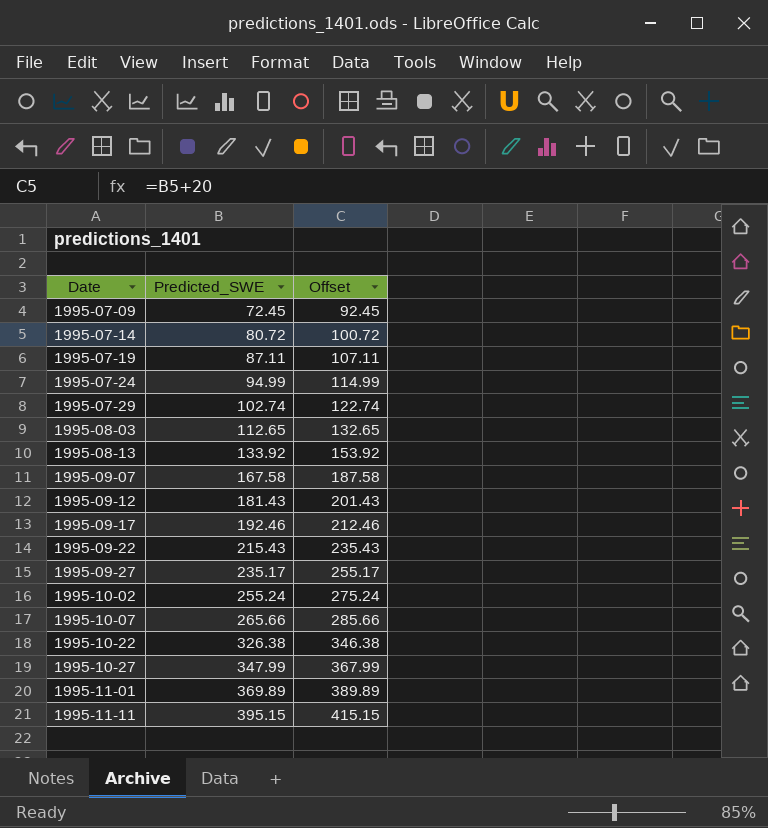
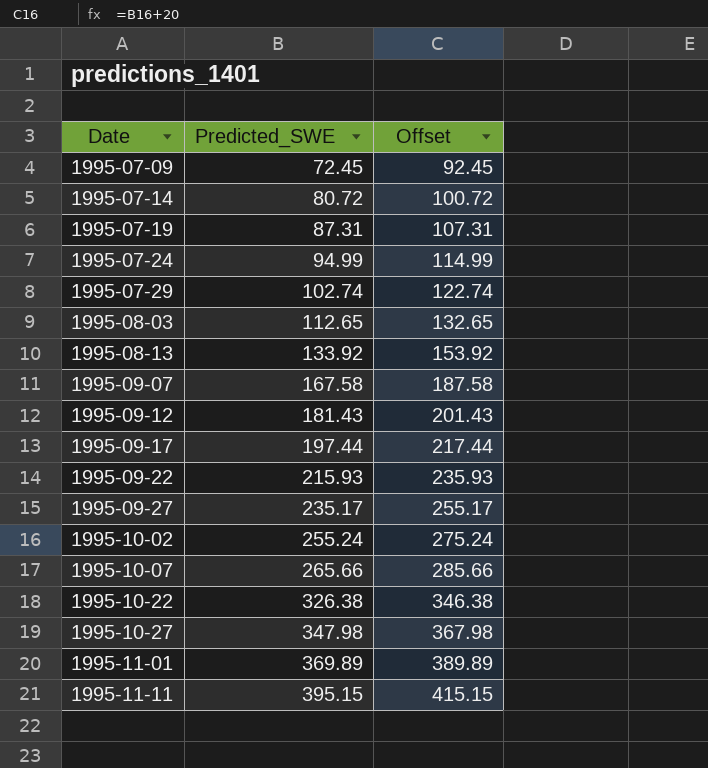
1995-07-19 | Predicted_SWE: 87.11 -> 87.31
1995-07-19 | Offset: 107.11 -> 107.31
1995-09-17 | Predicted_SWE: 192.46 -> 197.44
1995-09-17 | Offset: 212.46 -> 217.44
1995-09-22 | Predicted_SWE: 215.43 -> 215.93
1995-09-22 | Offset: 235.43 -> 235.93
1995-10-27 | Predicted_SWE: 347.99 -> 347.98
1995-10-27 | Offset: 367.99 -> 367.98

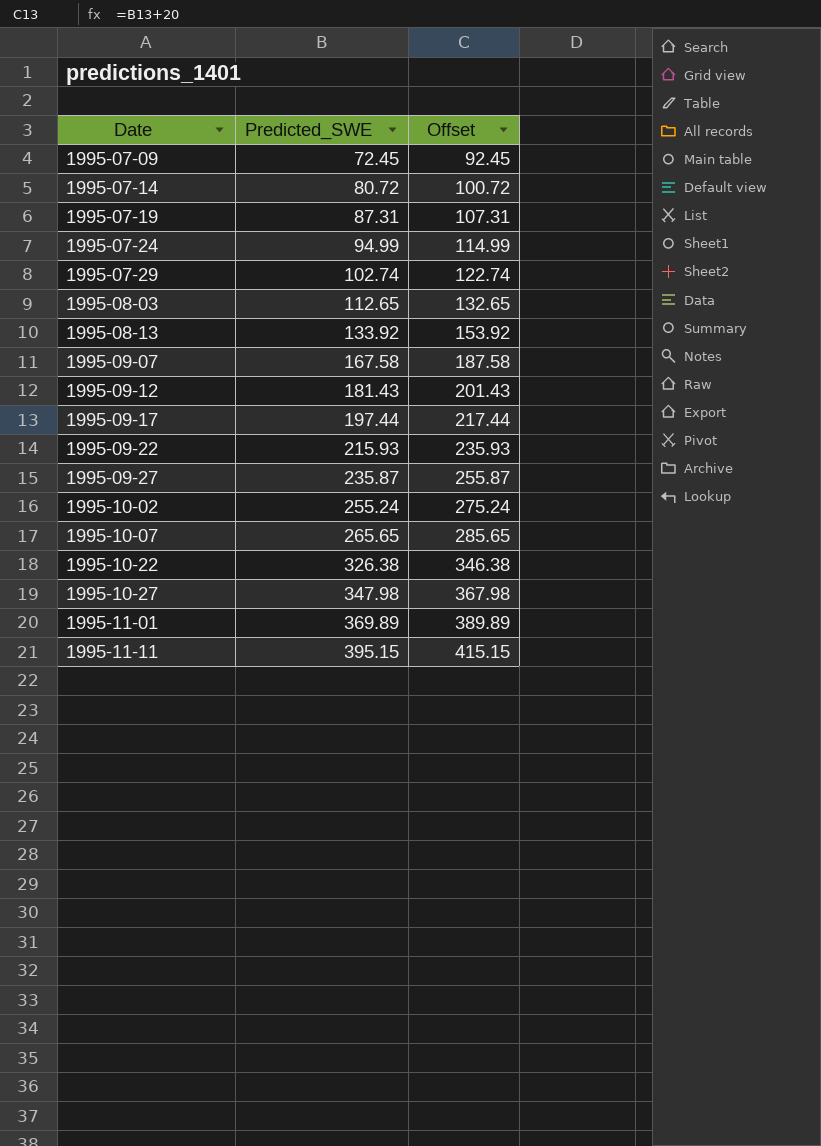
1995-09-27 | Predicted_SWE: 235.17 -> 235.87
1995-09-27 | Offset: 255.17 -> 255.87
1995-10-07 | Predicted_SWE: 265.66 -> 265.65
1995-10-07 | Offset: 285.66 -> 285.65

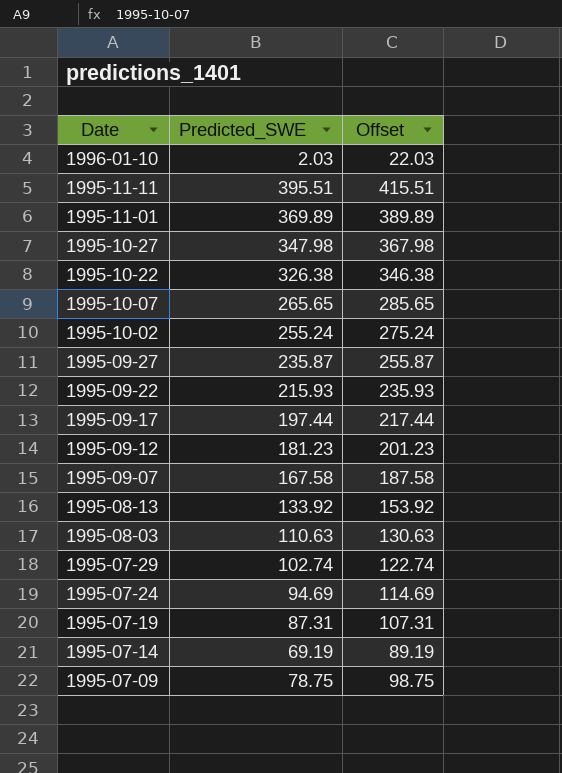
row order: Date ascending -> Date descending
row 1996-01-10: none -> 2.03 | 22.03
1995-11-11 | Predicted_SWE: 395.15 -> 395.51
1995-11-11 | Offset: 415.15 -> 415.51
1995-09-12 | Predicted_SWE: 181.43 -> 181.23
1995-09-12 | Offset: 201.43 -> 201.23
1995-08-03 | Predicted_SWE: 112.65 -> 110.63
1995-08-03 | Offset: 132.65 -> 130.63
1995-07-24 | Predicted_SWE: 94.99 -> 94.69
1995-07-24 | Offset: 114.99 -> 114.69
1995-07-14 | Predicted_SWE: 80.72 -> 69.19
1995-07-14 | Offset: 100.72 -> 89.19
1995-07-09 | Predicted_SWE: 72.45 -> 78.75
1995-07-09 | Offset: 92.45 -> 98.75

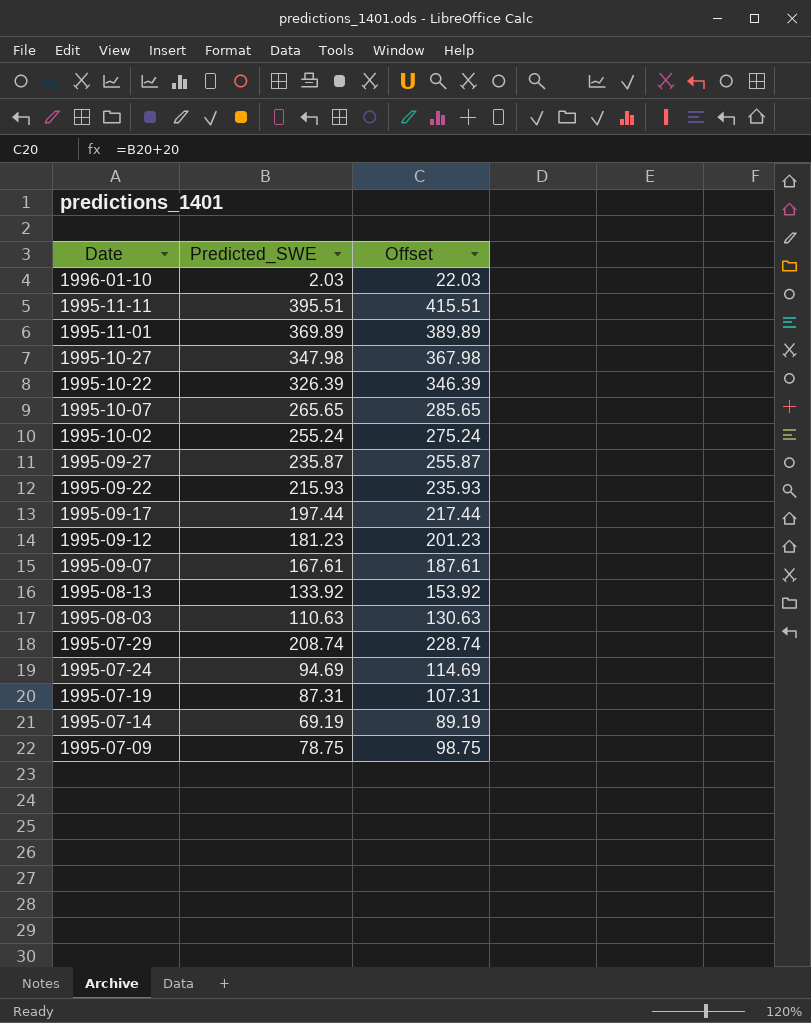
1995-10-22 | Predicted_SWE: 326.38 -> 326.39
1995-10-22 | Offset: 346.38 -> 346.39
1995-09-07 | Predicted_SWE: 167.58 -> 167.61
1995-09-07 | Offset: 187.58 -> 187.61
1995-07-29 | Predicted_SWE: 102.74 -> 208.74
1995-07-29 | Offset: 122.74 -> 228.74

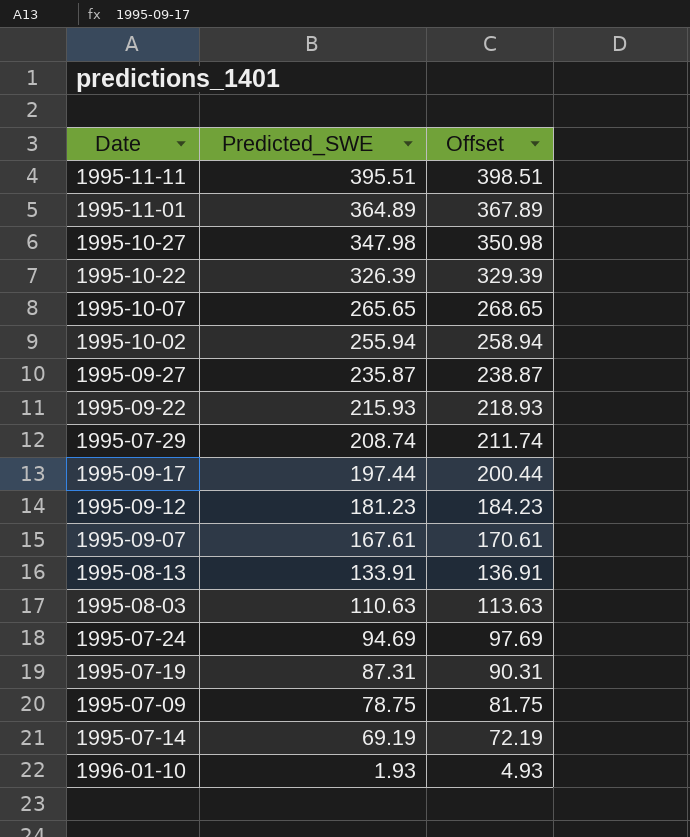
row order: Date descending -> Predicted_SWE descending
column Offset | formula: [Predicted_SWE] + 20 -> [Predicted_SWE] + 3
1995-11-01 | Predicted_SWE: 369.89 -> 364.89
1995-10-02 | Predicted_SWE: 255.24 -> 255.94
1995-08-13 | Predicted_SWE: 133.92 -> 133.91
1996-01-10 | Predicted_SWE: 2.03 -> 1.93

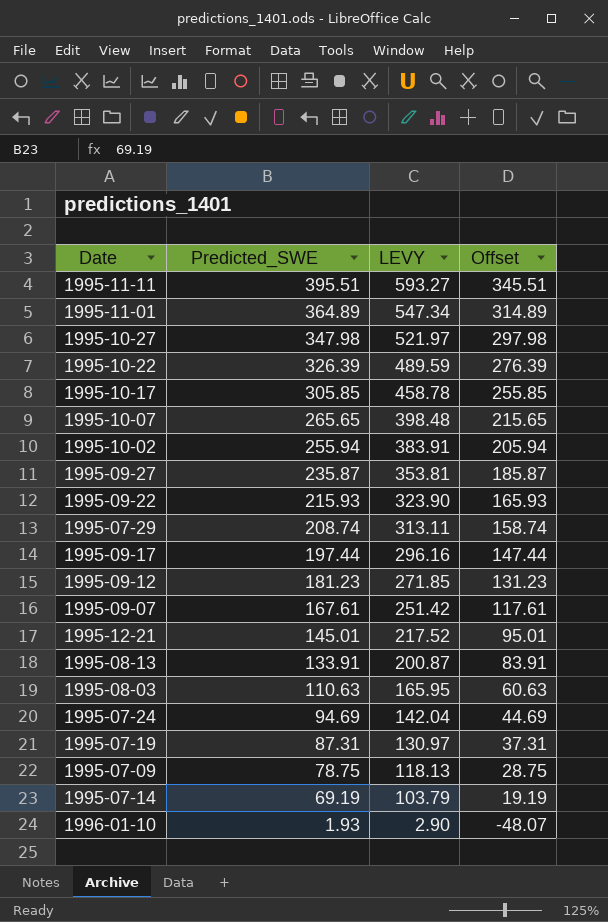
column LEVY | formula: none -> [Predicted_SWE] * 1.5
column Offset | formula: [Predicted_SWE] + 3 -> [Predicted_SWE] - 50
row 1995-10-17: none -> 305.85 | 458.78 | 255.85
row 1995-12-21: none -> 145.01 | 217.52 | 95.01

